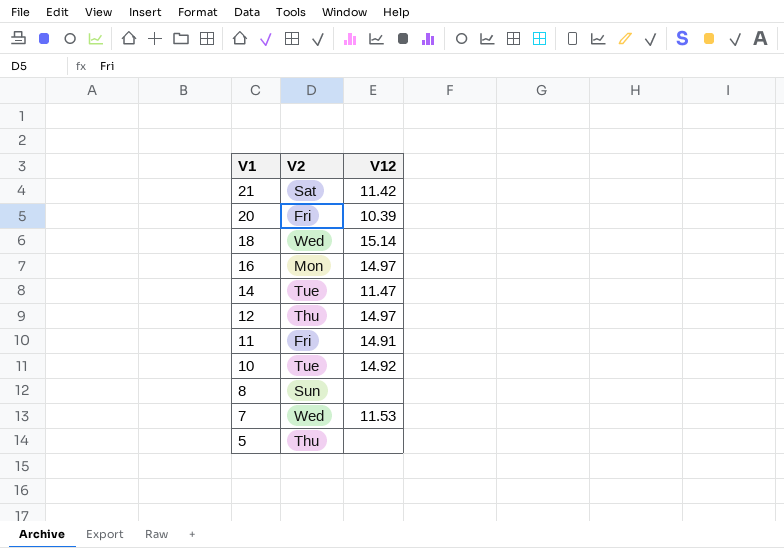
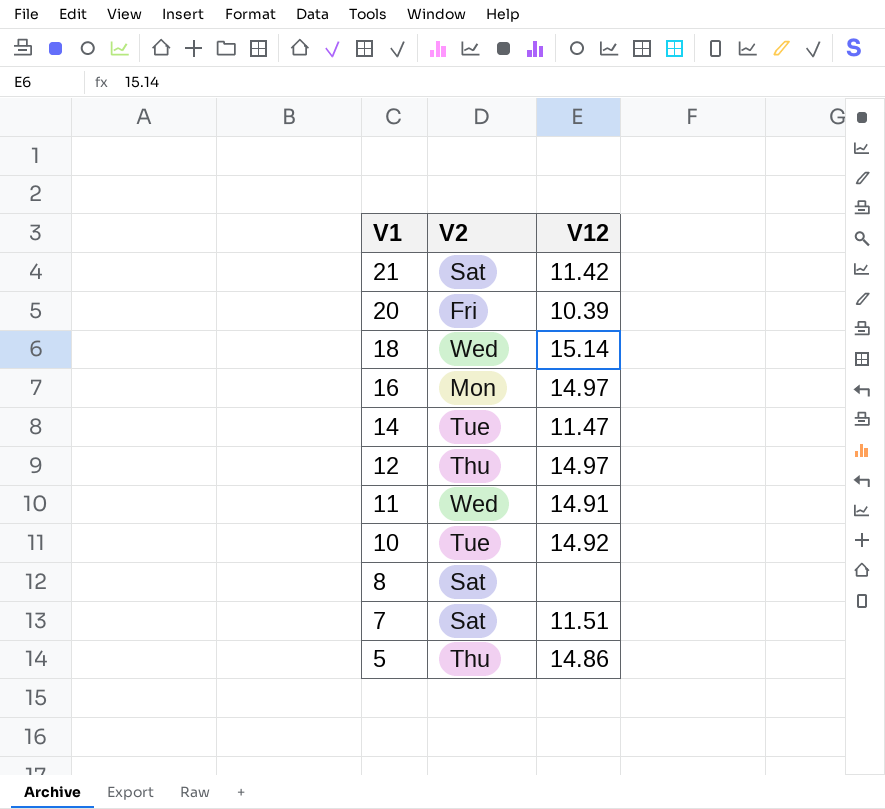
11 | V2: Fri -> Wed
8 | V2: Sun -> Sat
7 | V2: Wed -> Sat
7 | V12: 11.53 -> 11.51
5 | V12: none -> 14.86

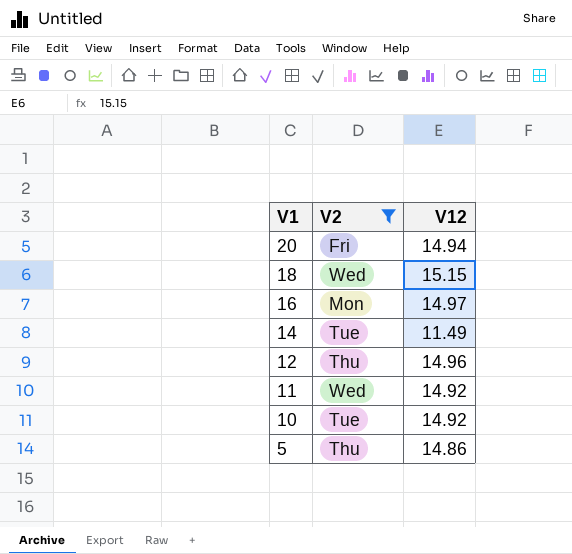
filter: none -> V2 != Sat
20 | V12: 10.39 -> 14.94
18 | V12: 15.14 -> 15.15
14 | V12: 11.47 -> 11.49
12 | V12: 14.97 -> 14.96
11 | V12: 14.91 -> 14.92

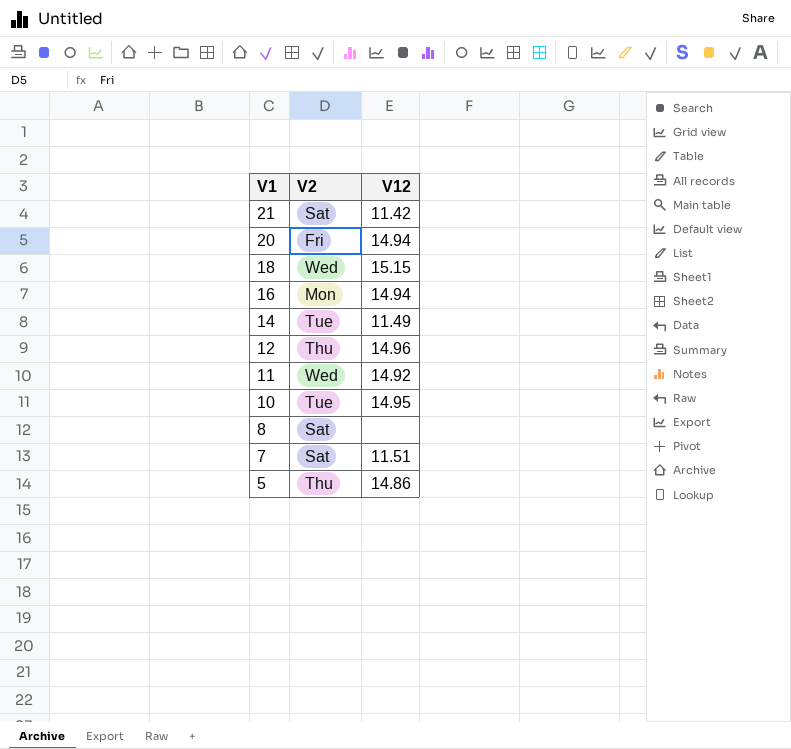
filter: V2 != Sat -> none
16 | V12: 14.97 -> 14.94
10 | V12: 14.92 -> 14.95

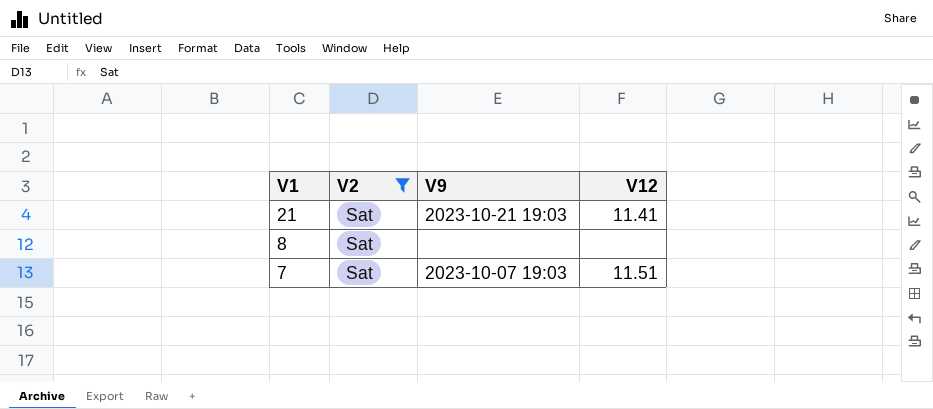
filter: none -> V2 = Sat
column V9 | position: none -> 3
21 | V12: 11.42 -> 11.41

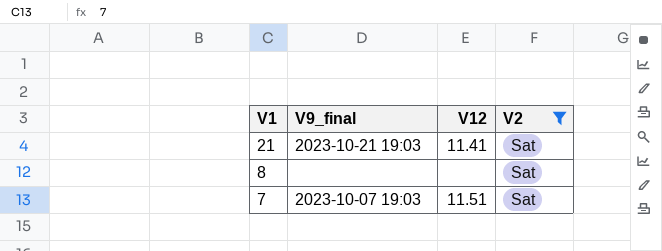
column name: V9 -> V9_final
column V2 | position: 2 -> 4

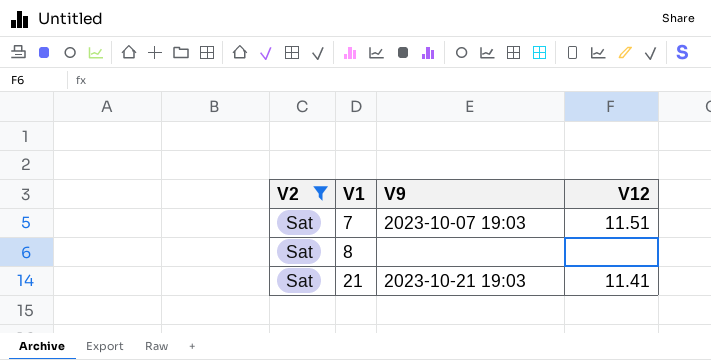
row order: V1 descending -> V1 ascending
column V2 | position: 4 -> 1
column name: V9_final -> V9

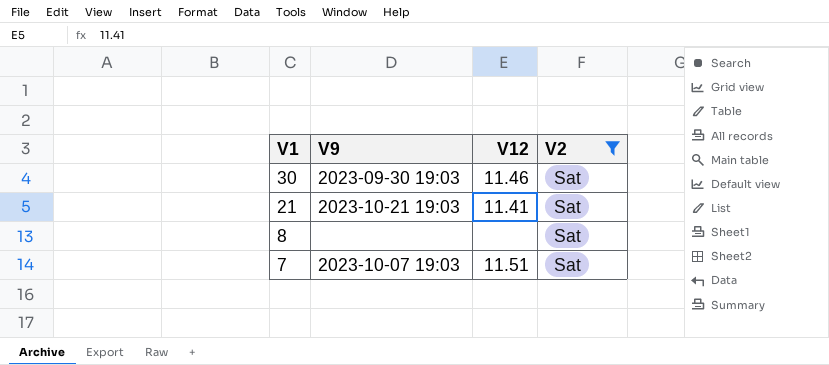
row order: V1 ascending -> V1 descending
column V2 | position: 1 -> 4
row 30: none -> 2023-09-30 19:03 | 11.46 | Sat

